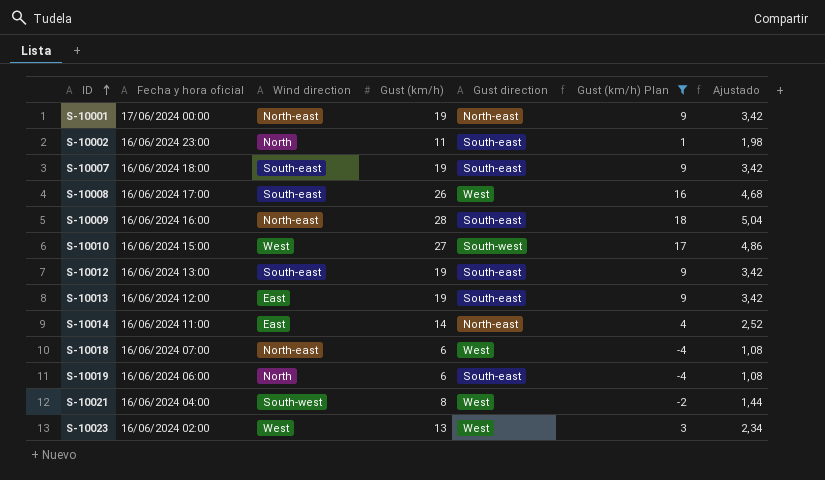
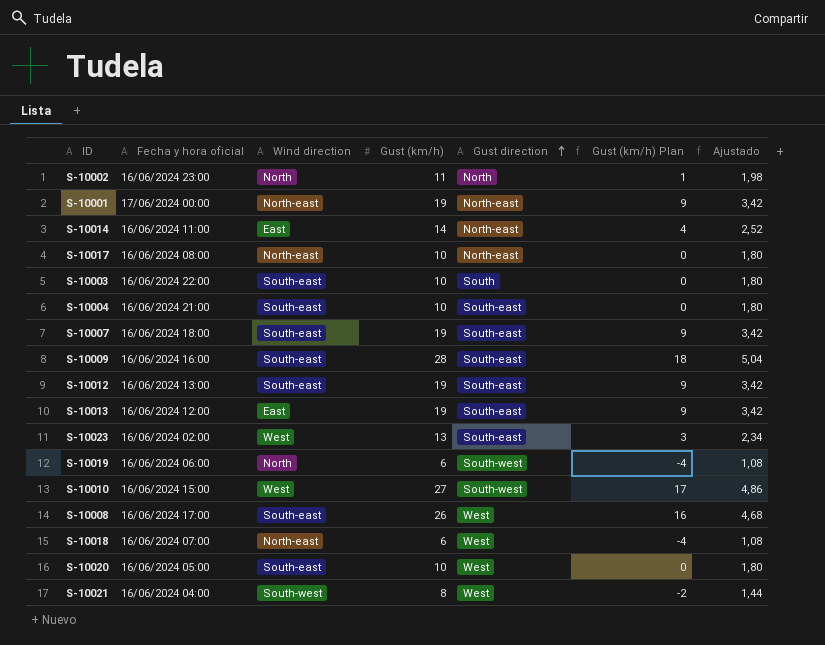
filter: Gust (km/h) Plan != 0 -> none
row order: ID ascending -> Gust direction ascending
S-10002 | Gust direction: South-east -> North
S-10009 | Wind direction: North-east -> South-east
S-10023 | Gust direction: West -> South-east
S-10019 | Gust direction: South-east -> South-west

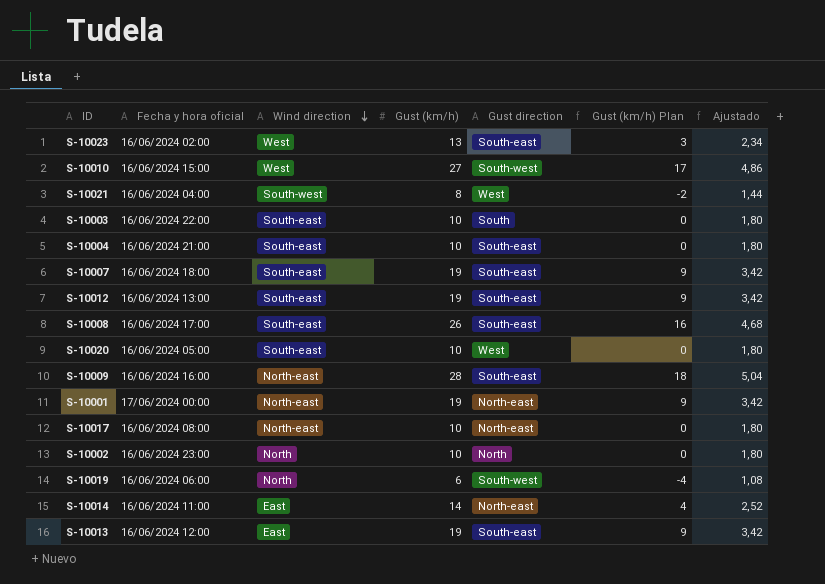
row order: Gust direction ascending -> Wind direction descending
row S-10018: 16/06/2024 07:00 | North-east | 6 | West | -4 | 1,08 -> none
S-10008 | Gust direction: West -> South-east
S-10009 | Wind direction: South-east -> North-east
S-10002 | Gust (km/h): 11 -> 10
S-10002 | Gust (km/h) Plan: 1 -> 0
S-10002 | Ajustado: 1,98 -> 1,80

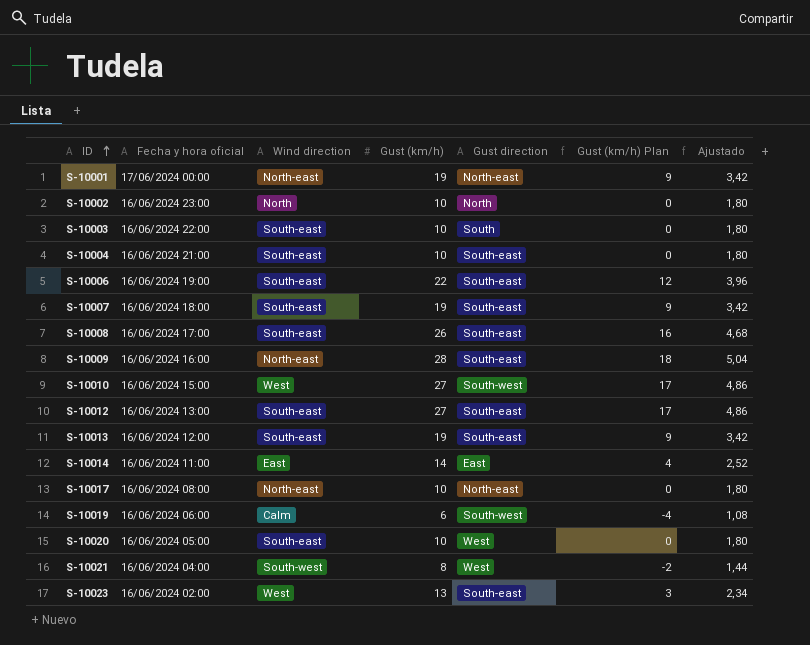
row order: Wind direction descending -> ID ascending
row S-10006: none -> 16/06/2024 19:00 | South-east | 22 | South-east | 12 | 3,96
S-10012 | Gust (km/h): 19 -> 27
S-10012 | Gust (km/h) Plan: 9 -> 17
S-10012 | Ajustado: 3,42 -> 4,86
S-10013 | Wind direction: East -> South-east
S-10014 | Gust direction: North-east -> East
S-10019 | Wind direction: North -> Calm

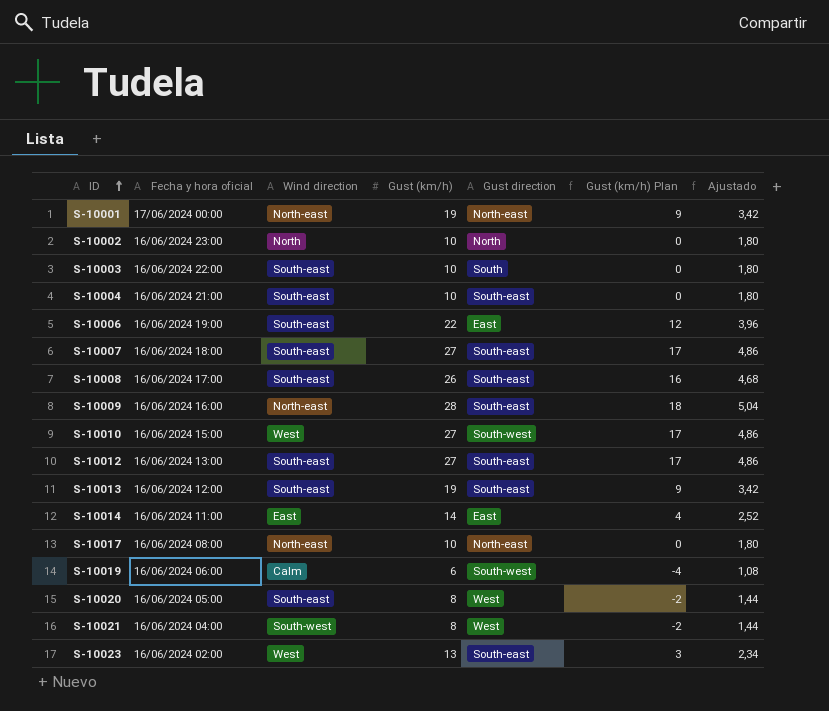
S-10006 | Gust direction: South-east -> East
S-10007 | Gust (km/h): 19 -> 27
S-10007 | Gust (km/h) Plan: 9 -> 17
S-10007 | Ajustado: 3,42 -> 4,86
S-10020 | Gust (km/h): 10 -> 8
S-10020 | Gust (km/h) Plan: 0 -> -2
S-10020 | Ajustado: 1,80 -> 1,44

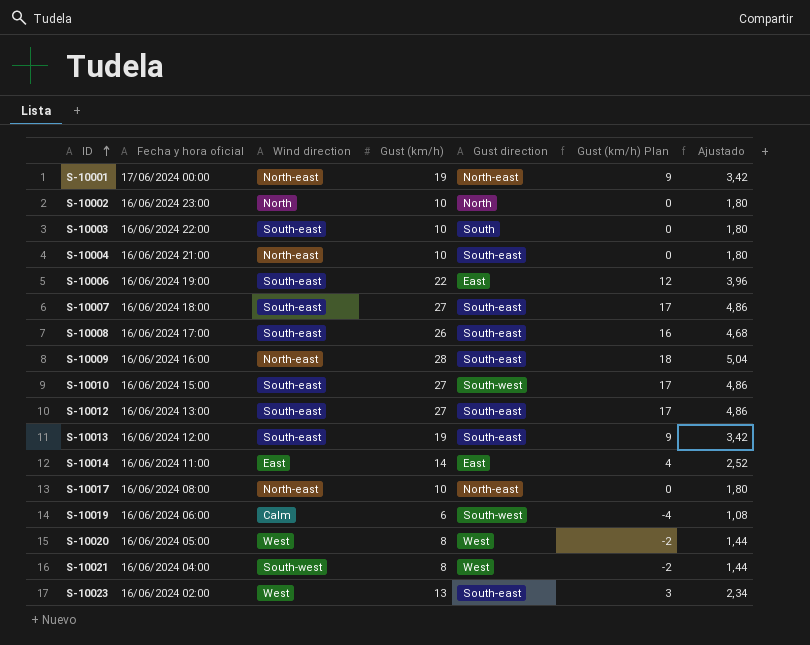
S-10004 | Wind direction: South-east -> North-east
S-10010 | Wind direction: West -> South-east
S-10020 | Wind direction: South-east -> West

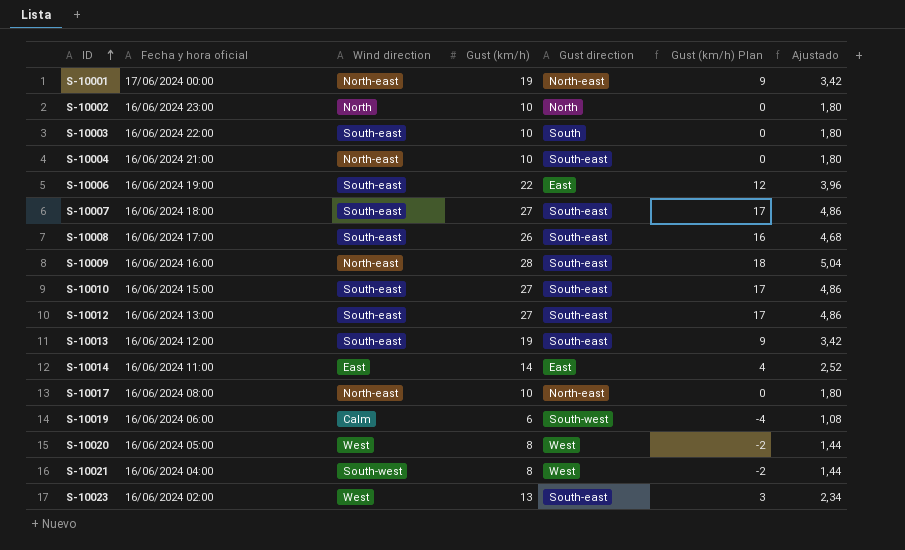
S-10010 | Gust direction: South-west -> South-east

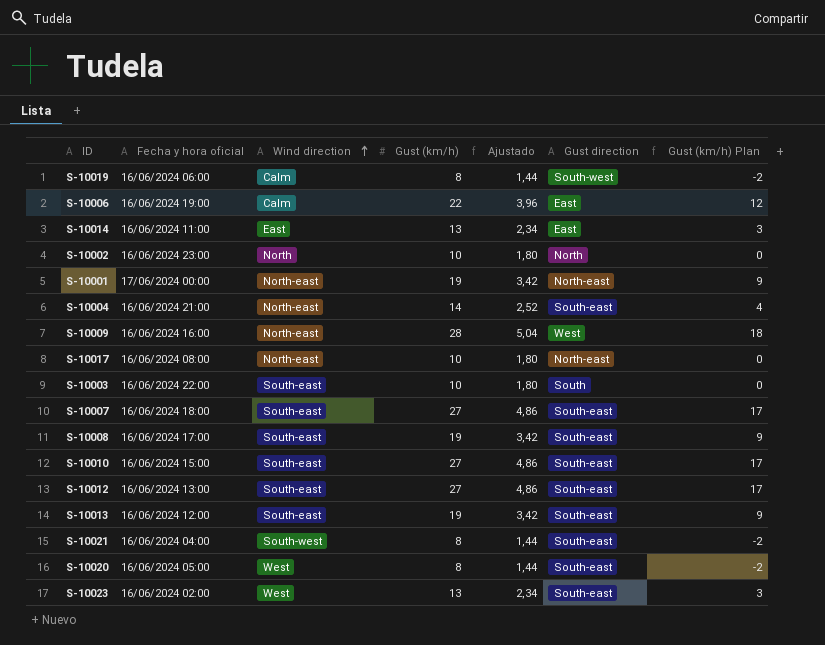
row order: ID ascending -> Wind direction ascending
column Ajustado | position: 7 -> 5
S-10019 | Gust (km/h): 6 -> 8
S-10019 | Ajustado: 1,08 -> 1,44
S-10019 | Gust (km/h) Plan: -4 -> -2
S-10006 | Wind direction: South-east -> Calm
S-10014 | Gust (km/h): 14 -> 13
S-10014 | Ajustado: 2,52 -> 2,34
S-10014 | Gust (km/h) Plan: 4 -> 3
S-10004 | Gust (km/h): 10 -> 14
S-10004 | Ajustado: 1,80 -> 2,52
S-10004 | Gust (km/h) Plan: 0 -> 4
S-10009 | Gust direction: South-east -> West
S-10008 | Gust (km/h): 26 -> 19
S-10008 | Ajustado: 4,68 -> 3,42
S-10008 | Gust (km/h) Plan: 16 -> 9
S-10021 | Gust direction: West -> South-east
S-10020 | Gust direction: West -> South-east

